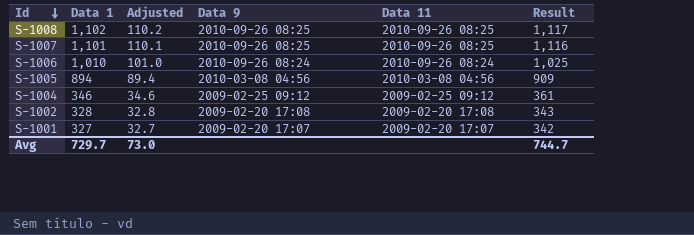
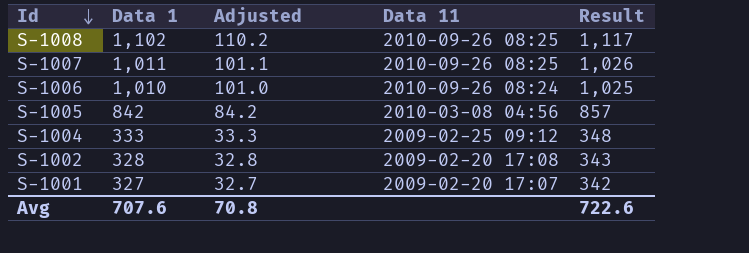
column Data 9 | position: 4 -> none
S-1007 | Data 1: 1,101 -> 1,011
S-1007 | Adjusted: 110.1 -> 101.1
S-1007 | Result: 1,116 -> 1,026
S-1005 | Data 1: 894 -> 842
S-1005 | Adjusted: 89.4 -> 84.2
S-1005 | Result: 909 -> 857
S-1004 | Data 1: 346 -> 333
S-1004 | Adjusted: 34.6 -> 33.3
S-1004 | Result: 361 -> 348
Avg | Data 1: 729.7 -> 707.6
Avg | Adjusted: 73.0 -> 70.8
Avg | Result: 744.7 -> 722.6

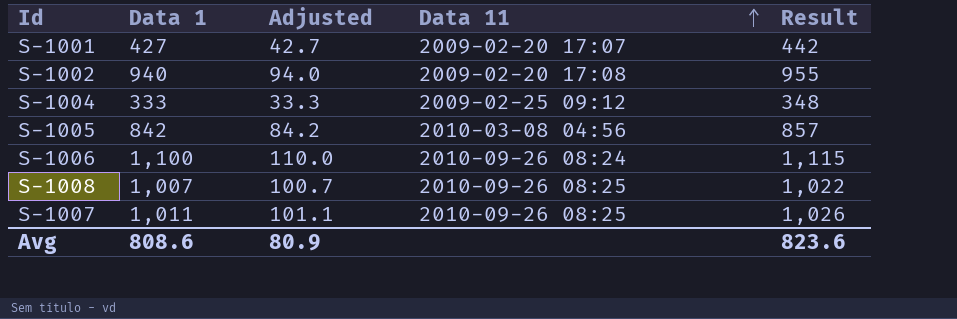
row order: Id descending -> Data 11 ascending
S-1001 | Data 1: 327 -> 427
S-1001 | Adjusted: 32.7 -> 42.7
S-1001 | Result: 342 -> 442
S-1002 | Data 1: 328 -> 940
S-1002 | Adjusted: 32.8 -> 94.0
S-1002 | Result: 343 -> 955
S-1006 | Data 1: 1,010 -> 1,100
S-1006 | Adjusted: 101.0 -> 110.0
S-1006 | Result: 1,025 -> 1,115
S-1008 | Data 1: 1,102 -> 1,007
S-1008 | Adjusted: 110.2 -> 100.7
S-1008 | Result: 1,117 -> 1,022
Avg | Data 1: 707.6 -> 808.6
Avg | Adjusted: 70.8 -> 80.9
Avg | Result: 722.6 -> 823.6

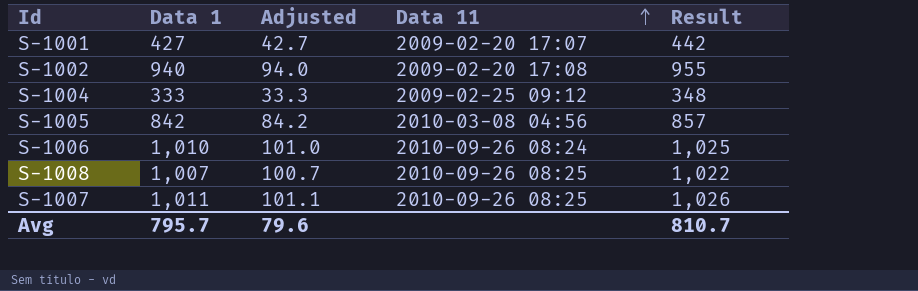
S-1006 | Data 1: 1,100 -> 1,010
S-1006 | Adjusted: 110.0 -> 101.0
S-1006 | Result: 1,115 -> 1,025
Avg | Data 1: 808.6 -> 795.7
Avg | Adjusted: 80.9 -> 79.6
Avg | Result: 823.6 -> 810.7

